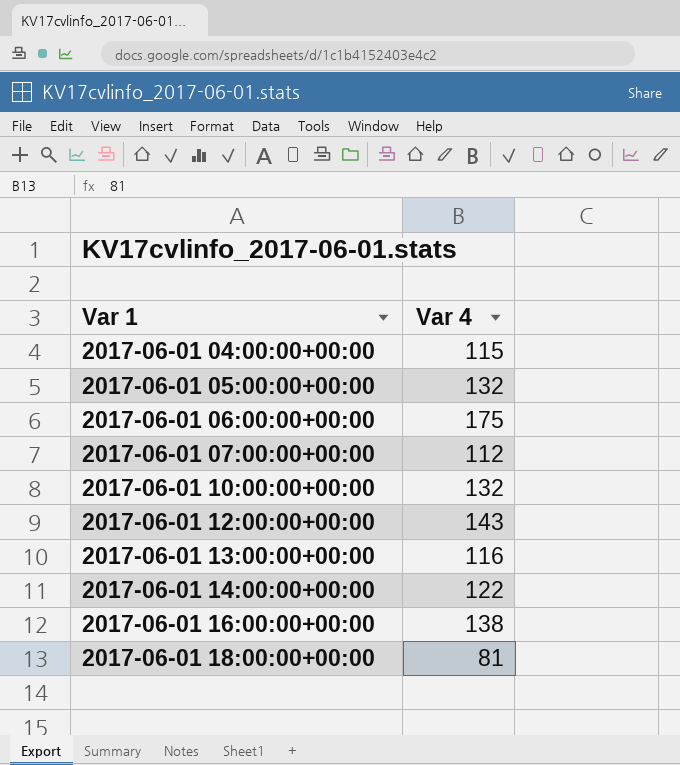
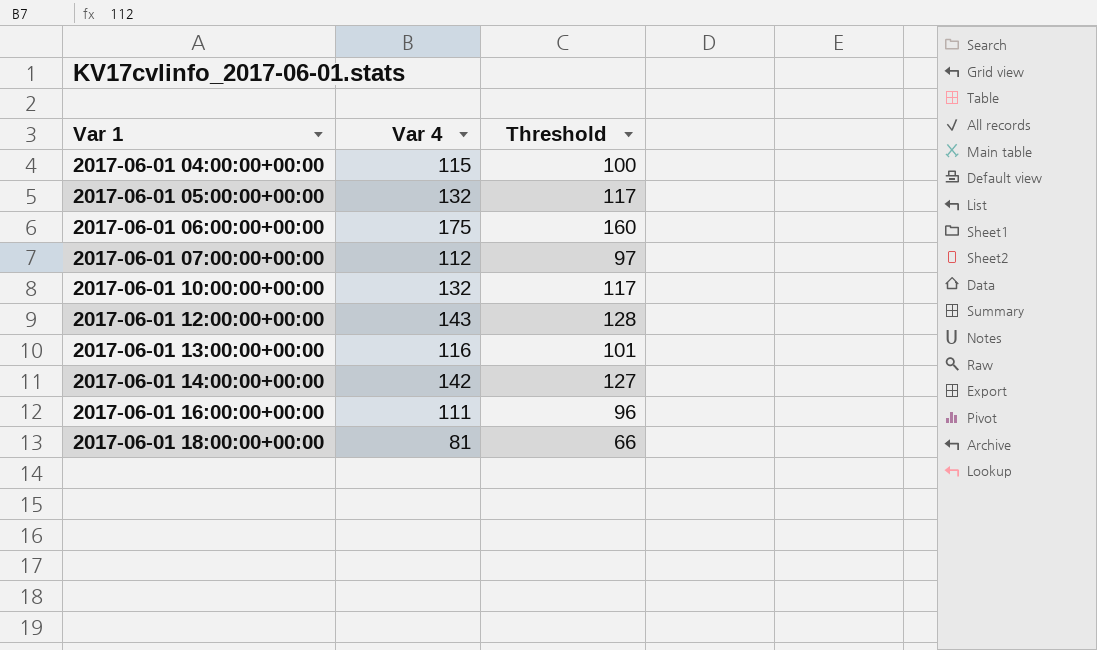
column Threshold | formula: none -> [Var 4] - 15
2017-06-01 14:00:00+00:00 | Var 4: 122 -> 142
2017-06-01 16:00:00+00:00 | Var 4: 138 -> 111

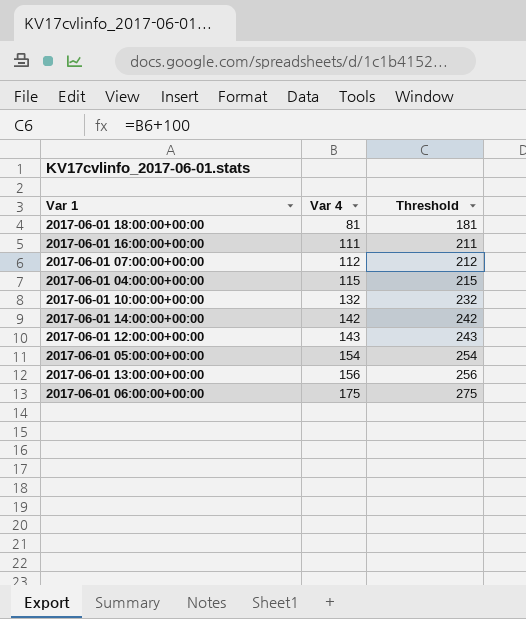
row order: Var 1 ascending -> Var 4 ascending
column Threshold | formula: [Var 4] - 15 -> [Var 4] + 100
2017-06-01 05:00:00+00:00 | Var 4: 132 -> 154
2017-06-01 13:00:00+00:00 | Var 4: 116 -> 156

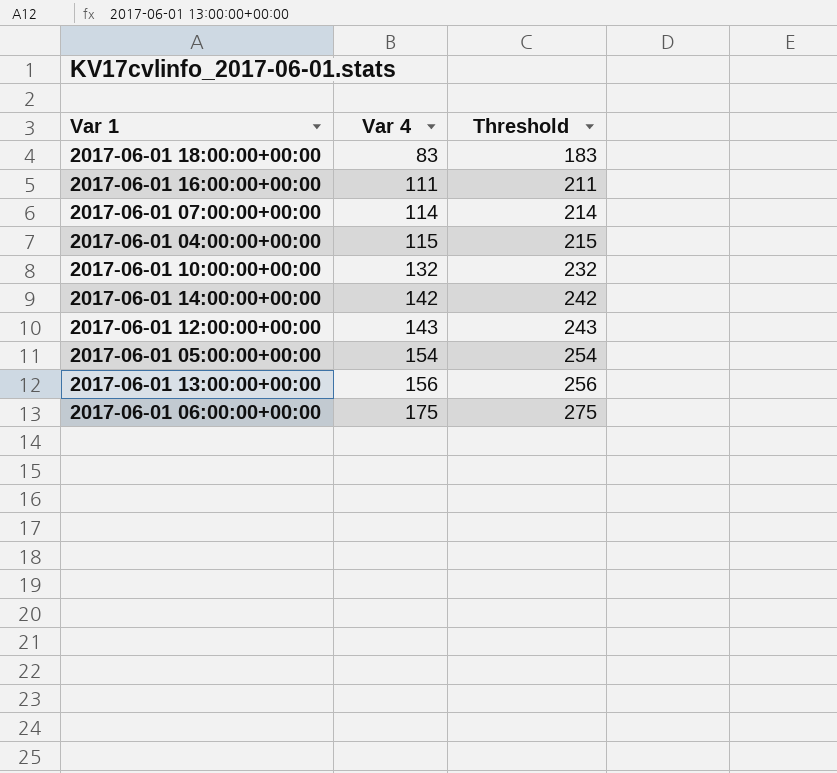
2017-06-01 18:00:00+00:00 | Var 4: 81 -> 83
2017-06-01 18:00:00+00:00 | Threshold: 181 -> 183
2017-06-01 07:00:00+00:00 | Var 4: 112 -> 114
2017-06-01 07:00:00+00:00 | Threshold: 212 -> 214

